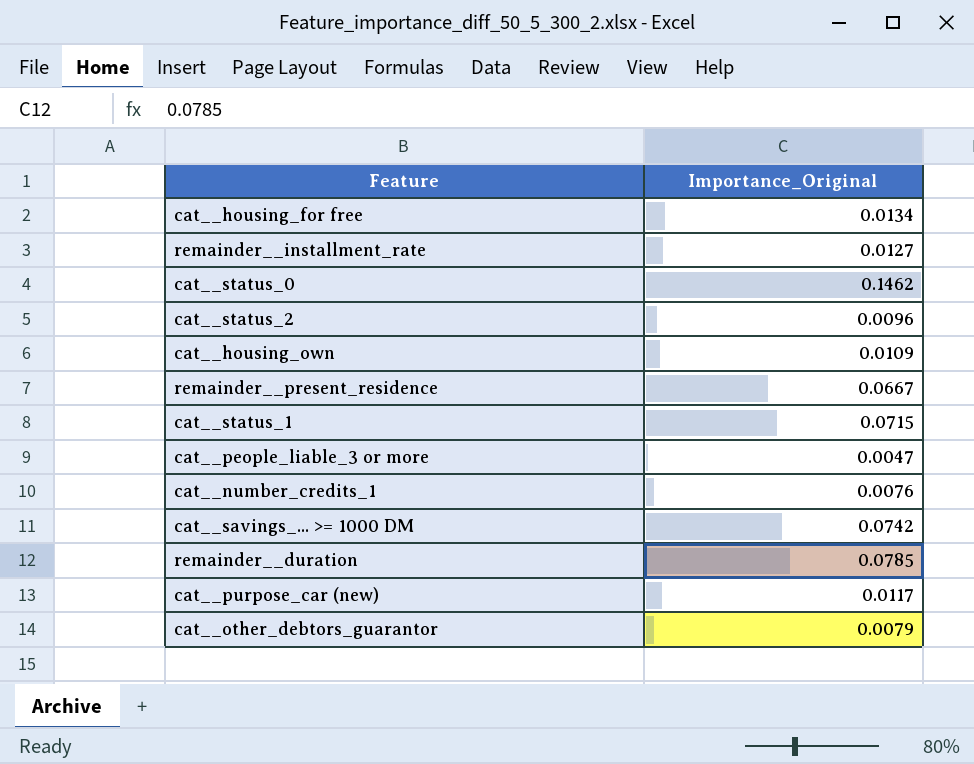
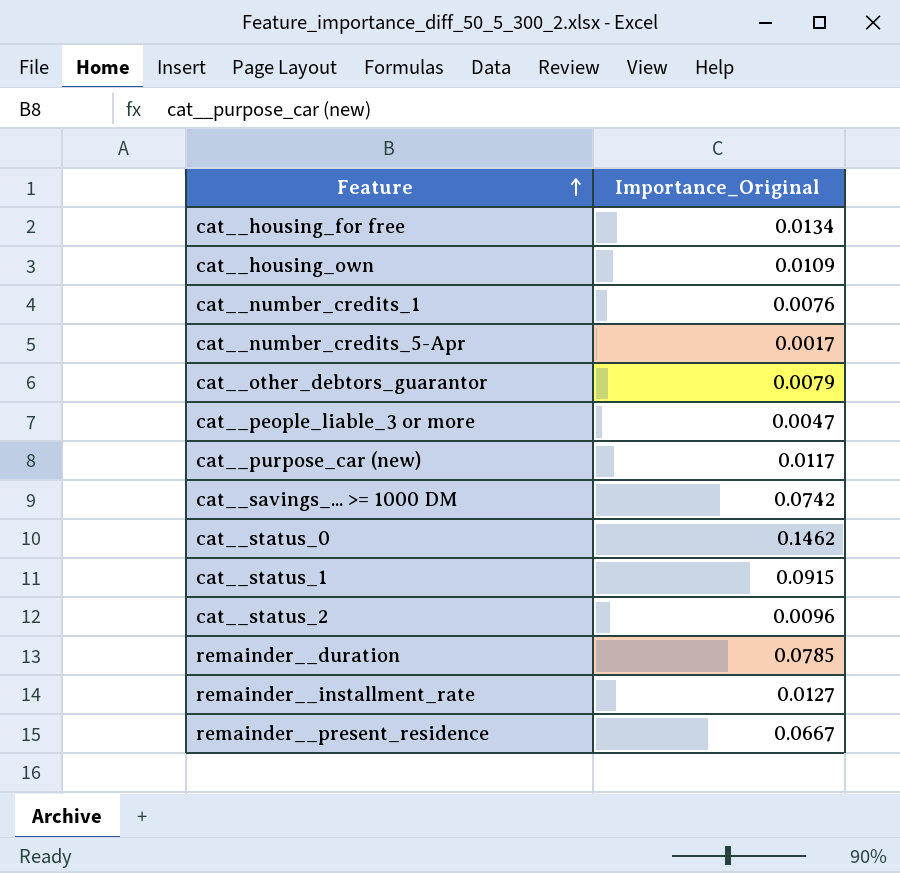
row order: none -> Feature ascending
row cat__number_credits_5-Apr: none -> 0.0017
cat__status_1 | Importance_Original: 0.0715 -> 0.0915

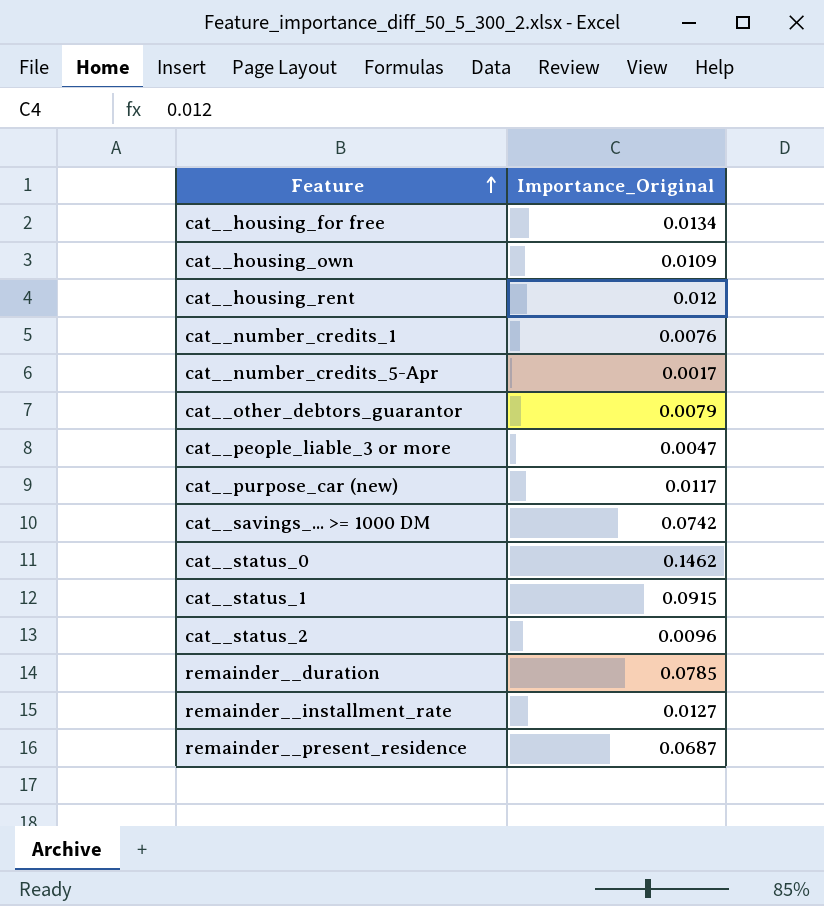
row cat__housing_rent: none -> 0.012
remainder__present_residence | Importance_Original: 0.0667 -> 0.0687

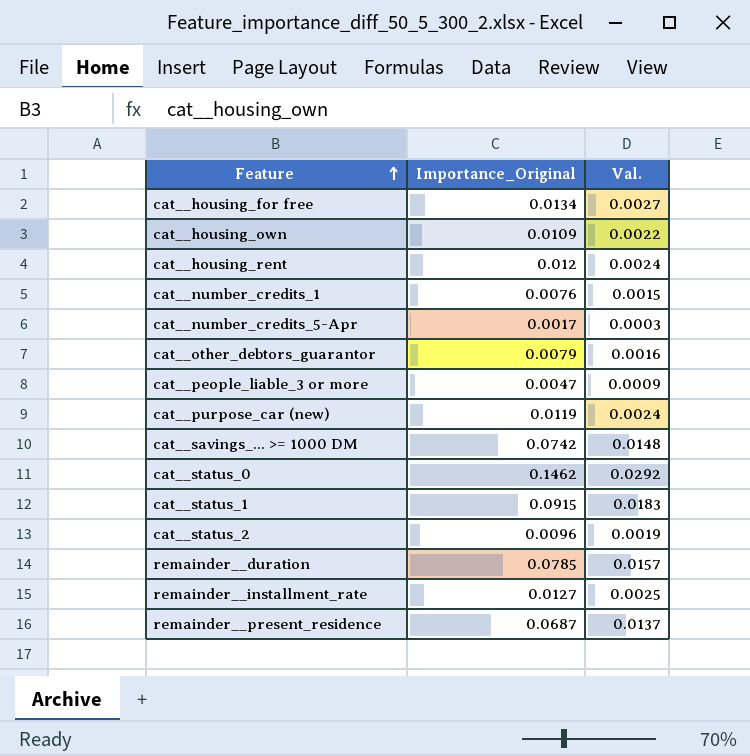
column Val. | formula: none -> [Importance_Original] * 0.2
cat__purpose_car (new) | Importance_Original: 0.0117 -> 0.0119

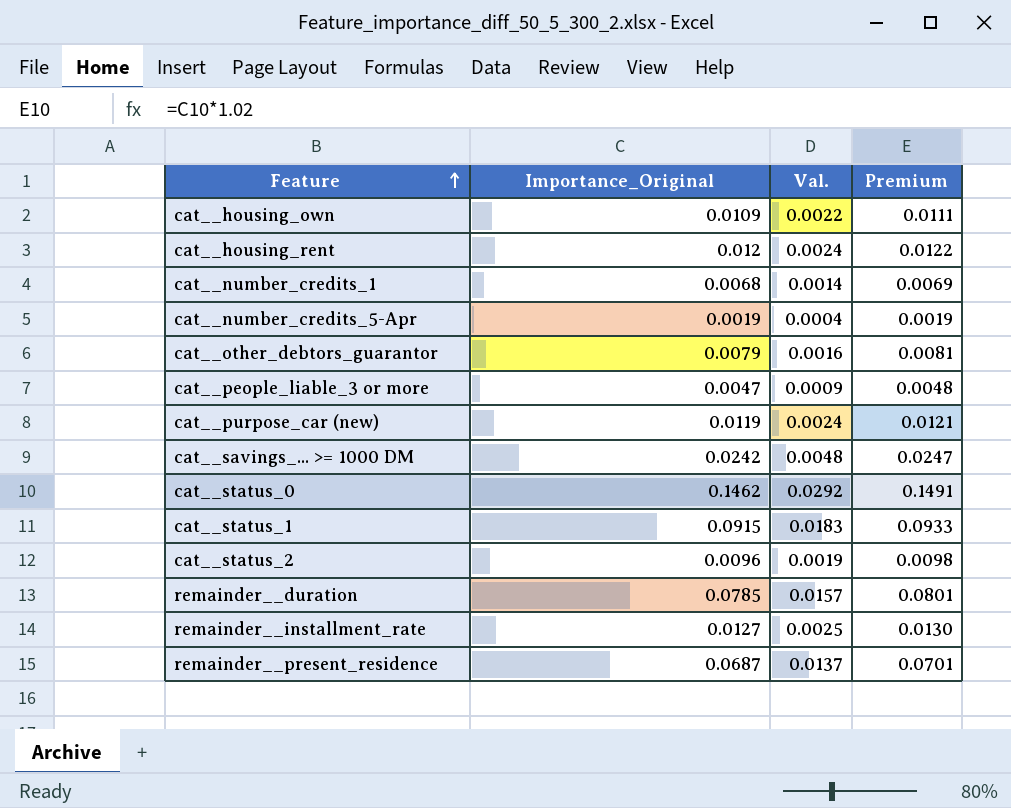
column Premium | formula: none -> [Importance_Original] * 1.02
row cat__housing_for free: 0.0134 | 0.0027 -> none
cat__number_credits_1 | Importance_Original: 0.0076 -> 0.0068
cat__number_credits_1 | Val.: 0.0015 -> 0.0014
cat__number_credits_5-Apr | Importance_Original: 0.0017 -> 0.0019
cat__number_credits_5-Apr | Val.: 0.0003 -> 0.0004
cat__savings_... >= 1000 DM | Importance_Original: 0.0742 -> 0.0242
cat__savings_... >= 1000 DM | Val.: 0.0148 -> 0.0048

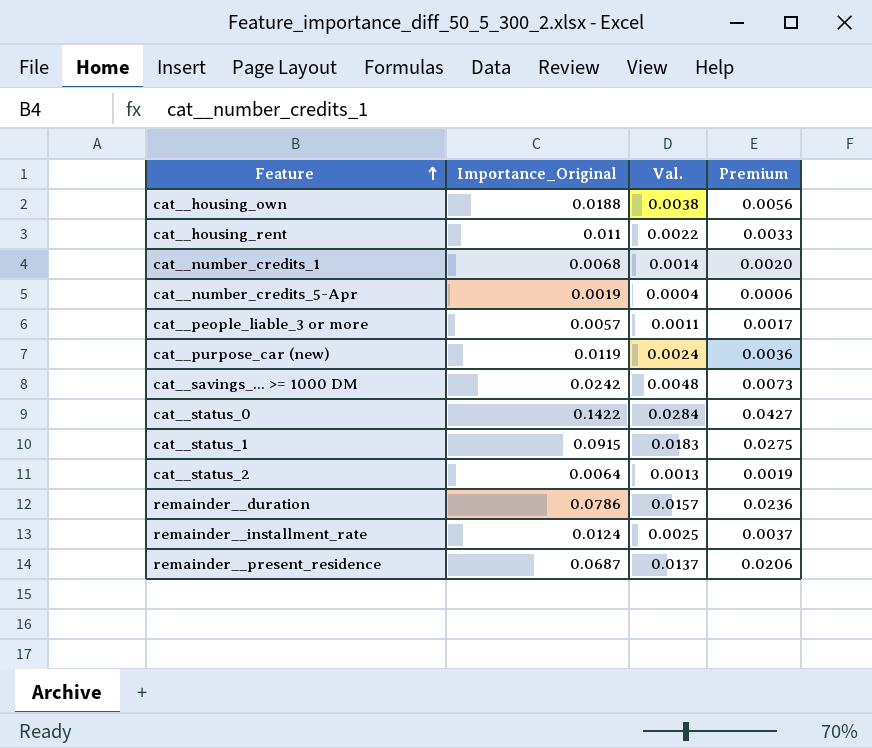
column Premium | formula: [Importance_Original] * 1.02 -> [Importance_Original] * 0.3
row cat__other_debtors_guarantor: 0.0079 | 0.0016 | 0.0081 -> none
cat__housing_own | Importance_Original: 0.0109 -> 0.0188
cat__housing_own | Val.: 0.0022 -> 0.0038
cat__housing_rent | Importance_Original: 0.012 -> 0.011
cat__housing_rent | Val.: 0.0024 -> 0.0022
cat__people_liable_3 or more | Importance_Original: 0.0047 -> 0.0057
cat__people_liable_3 or more | Val.: 0.0009 -> 0.0011
cat__status_0 | Importance_Original: 0.1462 -> 0.1422
cat__status_0 | Val.: 0.0292 -> 0.0284
cat__status_2 | Importance_Original: 0.0096 -> 0.0064
cat__status_2 | Val.: 0.0019 -> 0.0013
remainder__duration | Importance_Original: 0.0785 -> 0.0786
remainder__installment_rate | Importance_Original: 0.0127 -> 0.0124

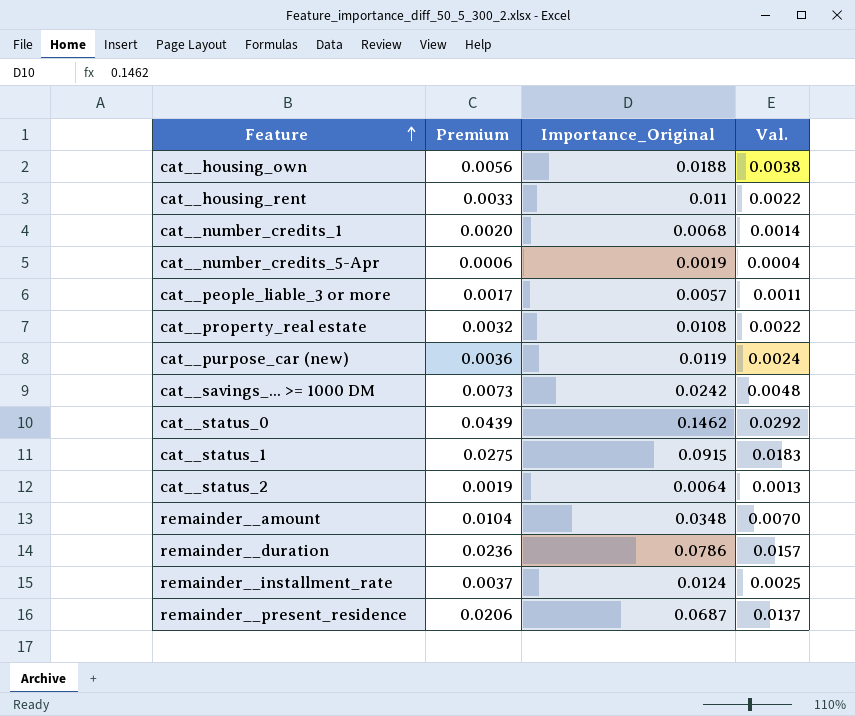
column Premium | position: 4 -> 2
row cat__property_real estate: none -> 0.0032 | 0.0108 | 0.0022
cat__status_0 | Premium: 0.0427 -> 0.0439
cat__status_0 | Importance_Original: 0.1422 -> 0.1462
cat__status_0 | Val.: 0.0284 -> 0.0292
row remainder__amount: none -> 0.0104 | 0.0348 | 0.0070

